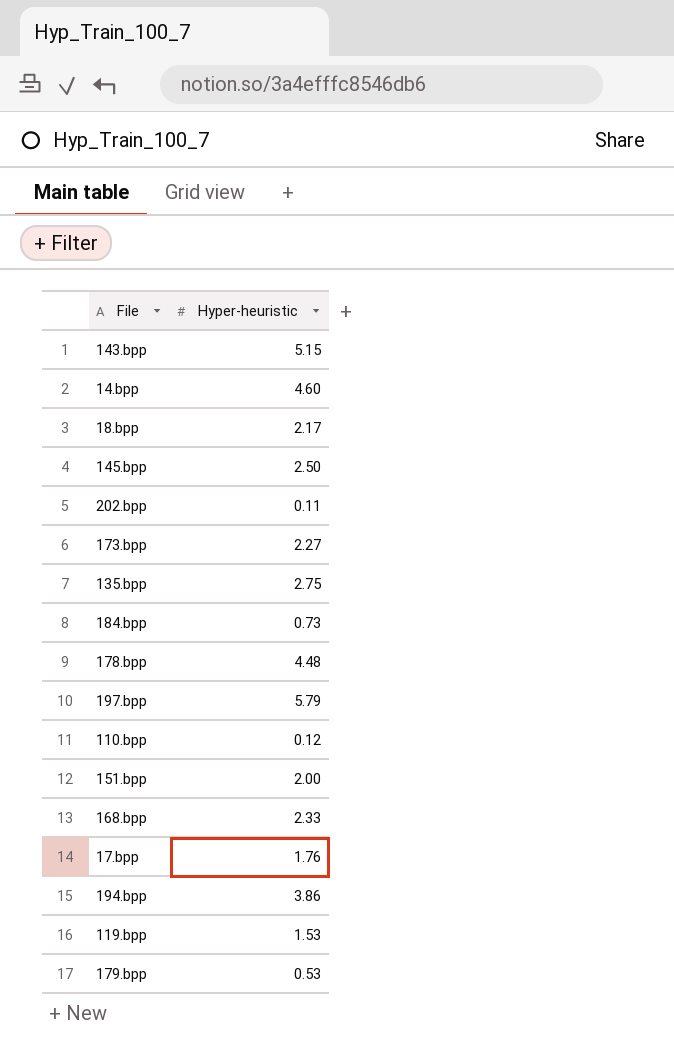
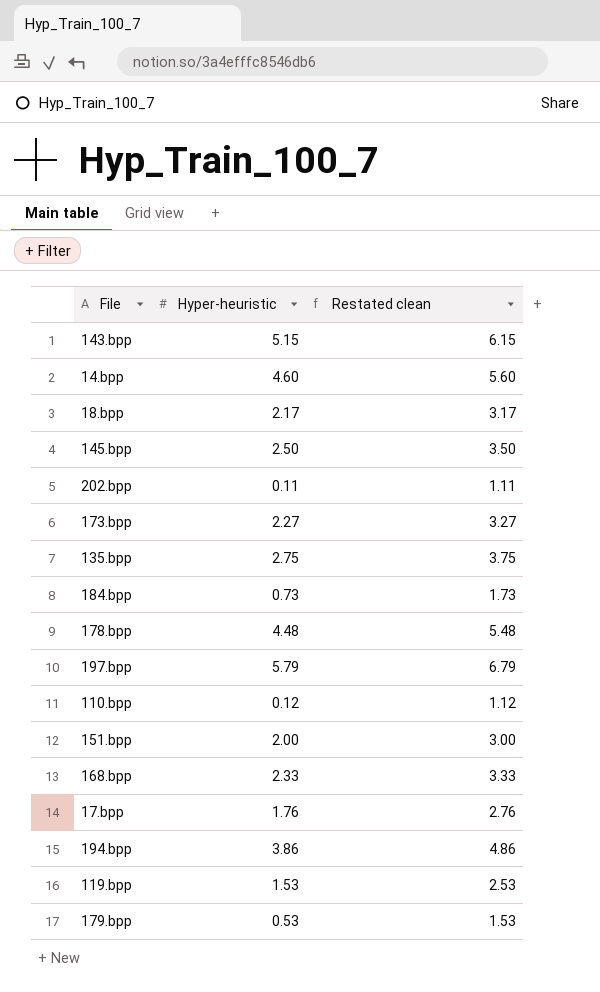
column Restated clean | formula: none -> [Hyper-heuristic] + 1

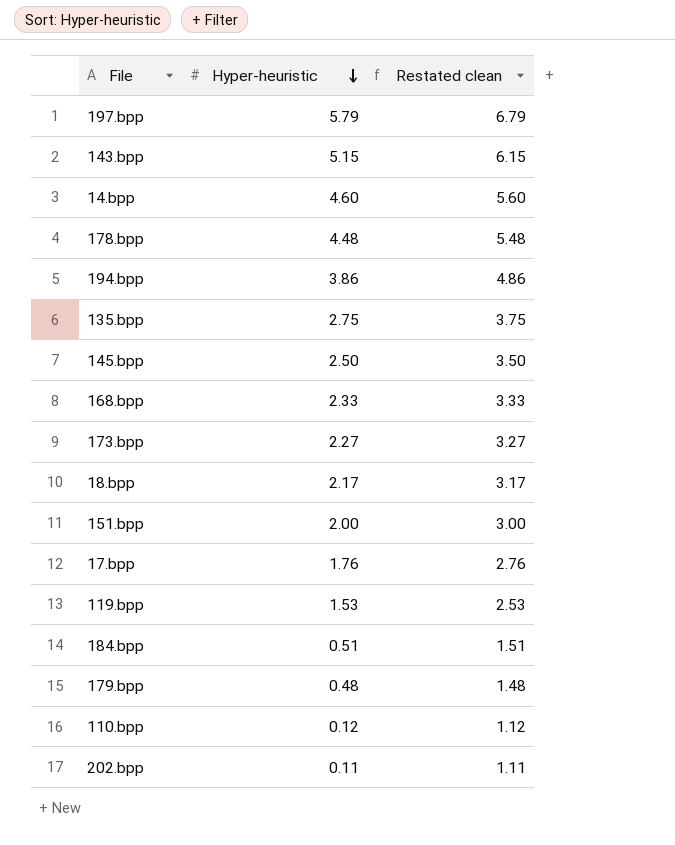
row order: none -> Hyper-heuristic descending
184.bpp | Hyper-heuristic: 0.73 -> 0.51
184.bpp | Restated clean: 1.73 -> 1.51
179.bpp | Hyper-heuristic: 0.53 -> 0.48
179.bpp | Restated clean: 1.53 -> 1.48

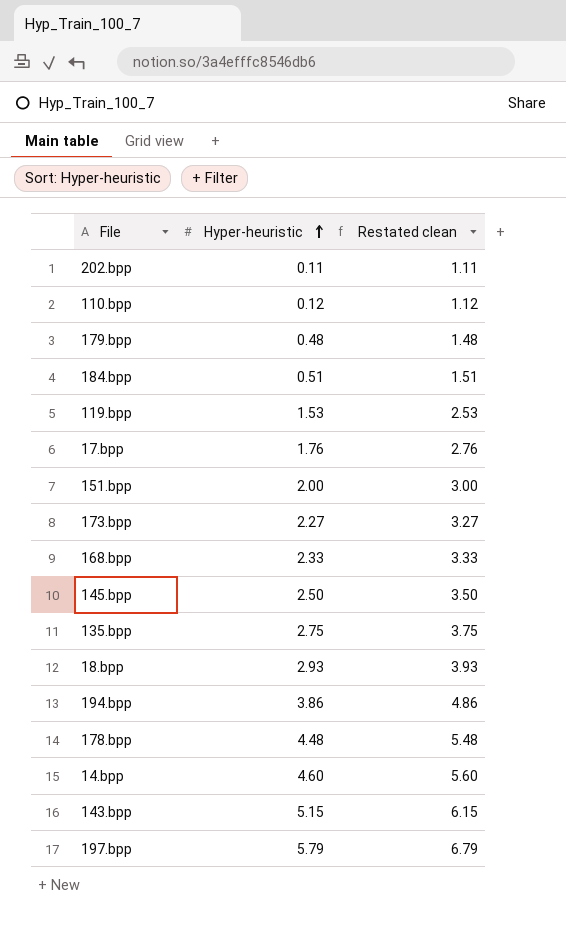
row order: Hyper-heuristic descending -> Hyper-heuristic ascending
18.bpp | Hyper-heuristic: 2.17 -> 2.93
18.bpp | Restated clean: 3.17 -> 3.93

